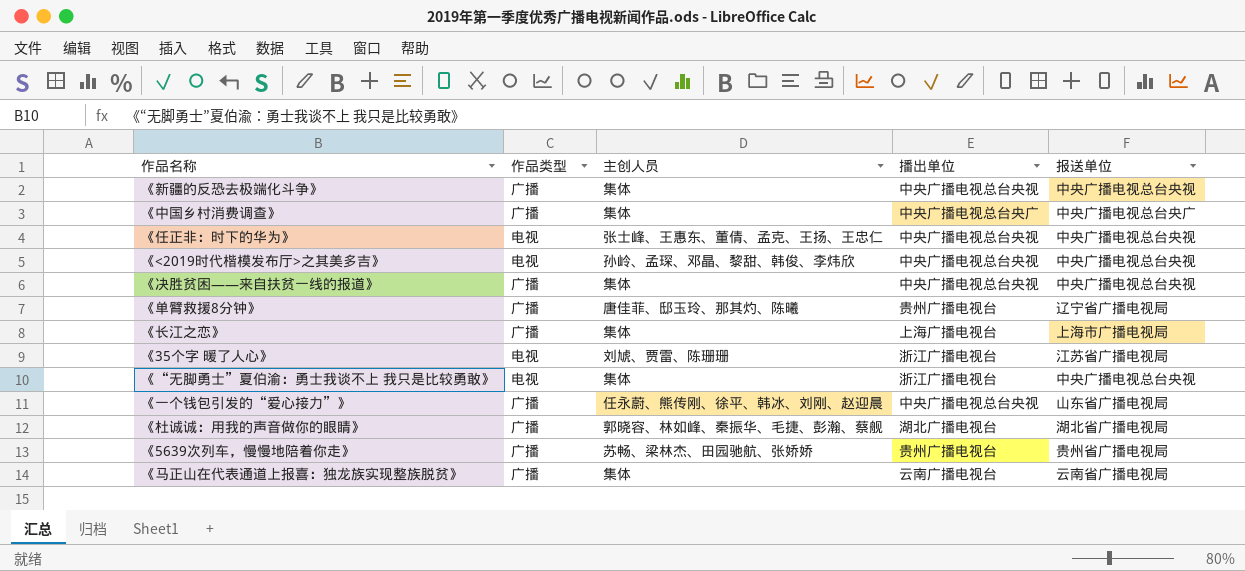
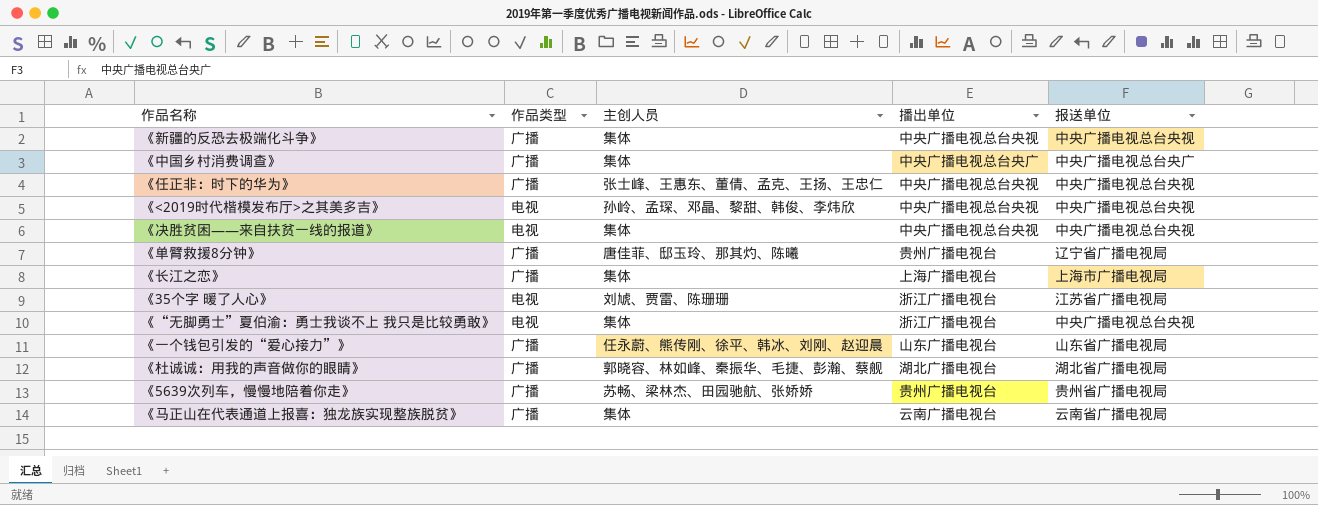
《任正非：时下的华为》 | 作品类型: 电视 -> 广播
《决胜贫困——来自扶贫一线的报道》 | 作品类型: 广播 -> 电视
《一个钱包引发的“爱心接力”》 | 播出单位: 中央广播电视总台央视 -> 山东广播电视台

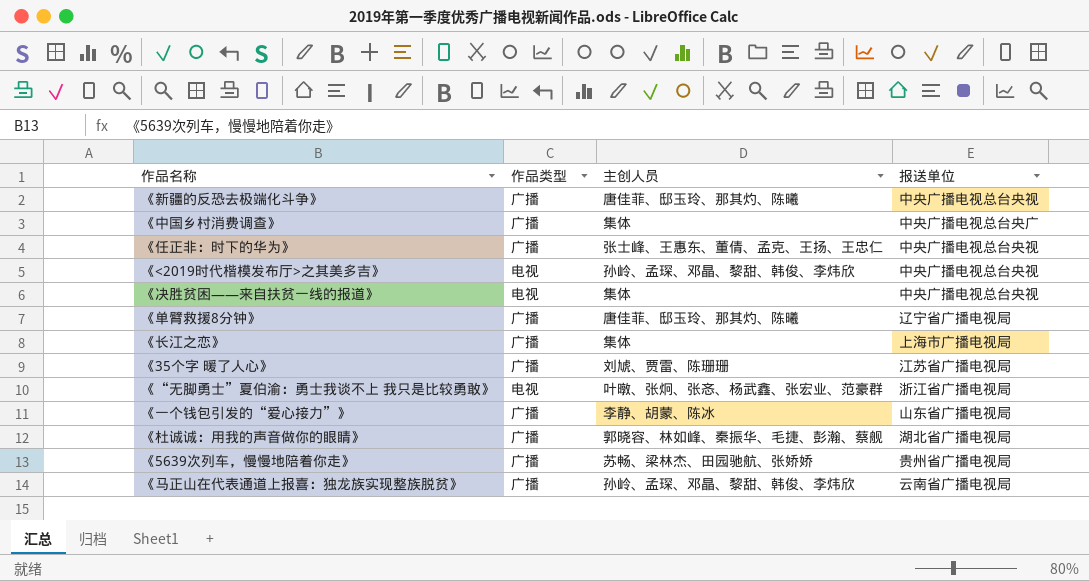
column 播出单位 | position: 4 -> none
《新疆的反恐去极端化斗争》 | 主创人员: 集体 -> 唐佳菲、邸玉玲、那其灼、陈曦
《35个字 暖了人心》 | 作品类型: 电视 -> 广播
《“无脚勇士”夏伯渝：勇士我谈不上 我只是比较勇敢》 | 主创人员: 集体 -> 叶暾、张炯、张忞、杨武鑫、张宏业、范豪群
《“无脚勇士”夏伯渝：勇士我谈不上 我只是比较勇敢》 | 报送单位: 中央广播电视总台央视 -> 浙江省广播电视局
《一个钱包引发的“爱心接力”》 | 主创人员: 任永蔚、熊传刚、徐平、韩冰、刘刚、赵迎晨 -> 李静、胡蒙、陈冰
《马正山在代表通道上报喜：独龙族实现整族脱贫》 | 主创人员: 集体 -> 孙岭、孟琛、邓晶、黎甜、韩俊、李炜欣

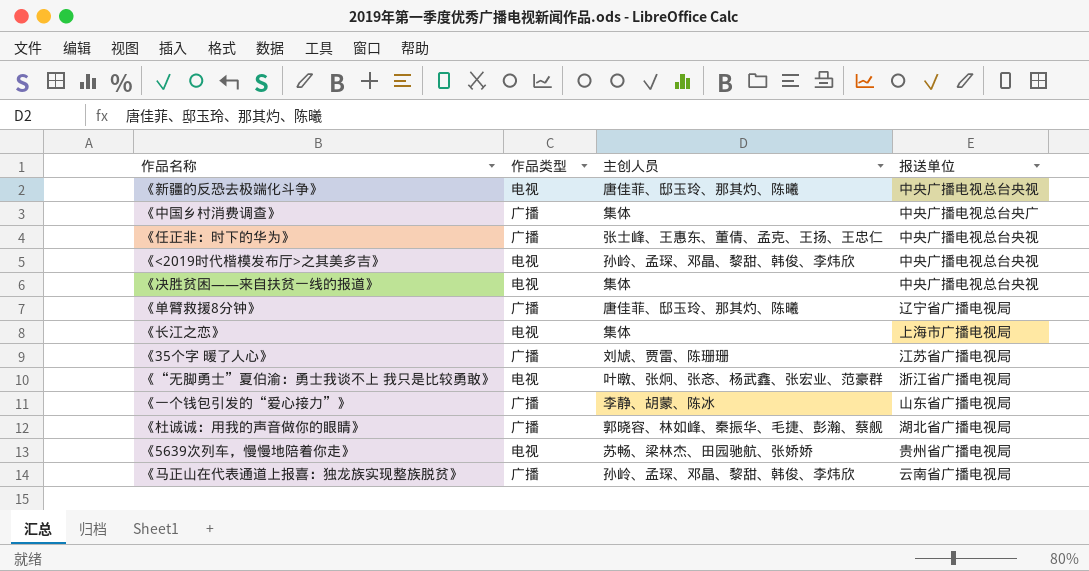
《新疆的反恐去极端化斗争》 | 作品类型: 广播 -> 电视
《长江之恋》 | 作品类型: 广播 -> 电视
《5639次列车，慢慢地陪着你走》 | 作品类型: 广播 -> 电视

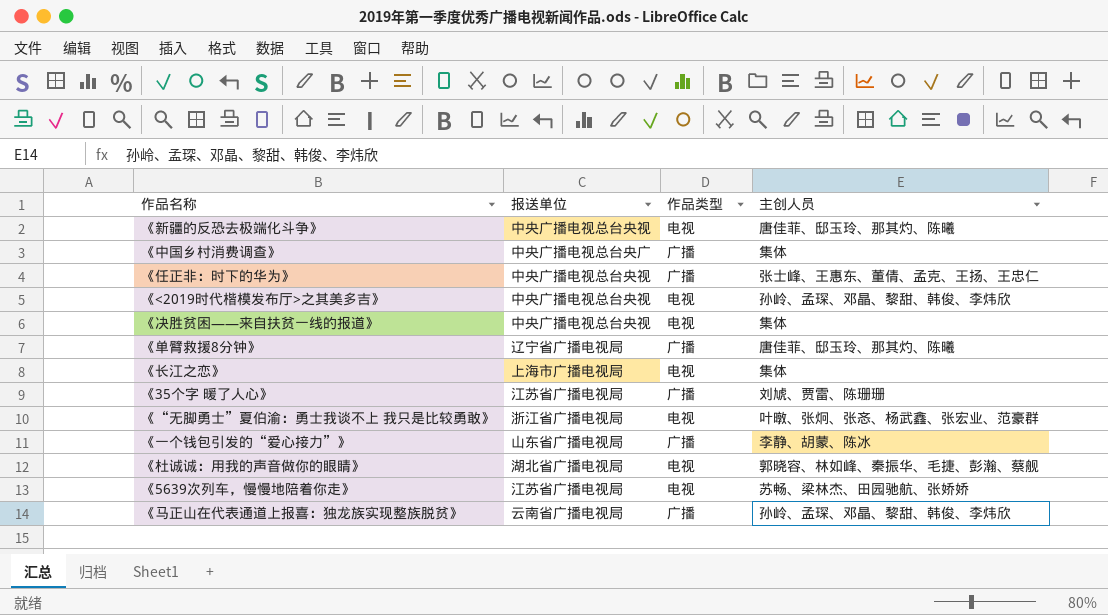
column 报送单位 | position: 4 -> 2
《杜诚诚：用我的声音做你的眼睛》 | 作品类型: 广播 -> 电视
《5639次列车，慢慢地陪着你走》 | 报送单位: 贵州省广播电视局 -> 江苏省广播电视局

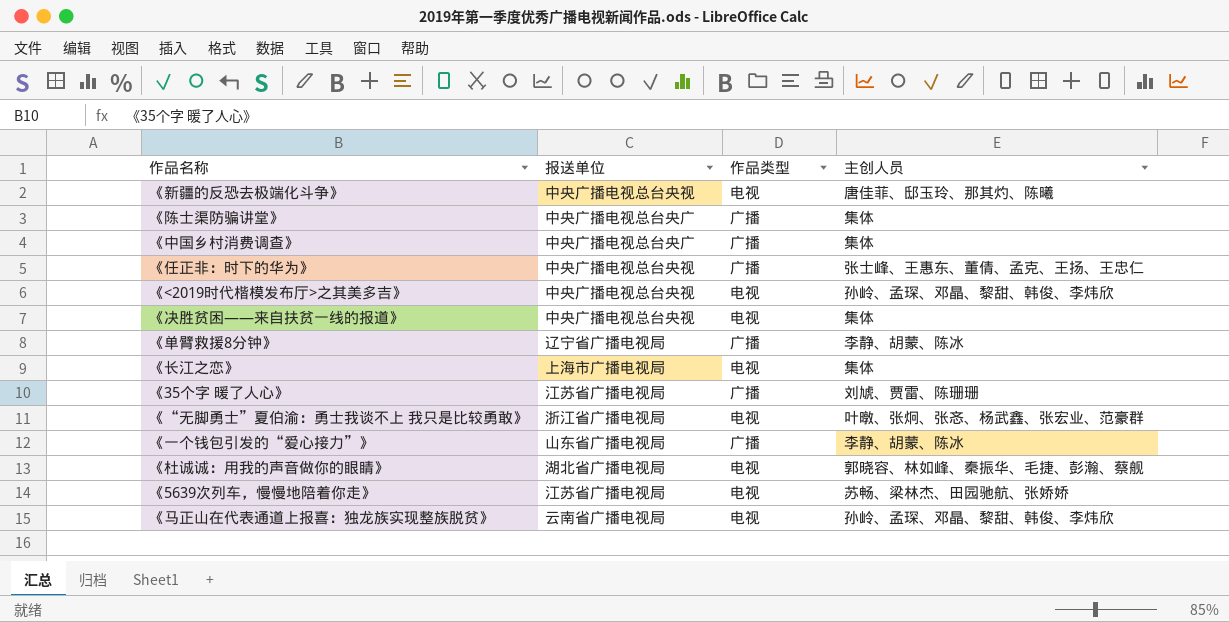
row 《陈士渠防骗讲堂》: none -> 中央广播电视总台央广 | 广播 | 集体
《单臂救援8分钟》 | 主创人员: 唐佳菲、邸玉玲、那其灼、陈曦 -> 李静、胡蒙、陈冰
《马正山在代表通道上报喜：独龙族实现整族脱贫》 | 作品类型: 广播 -> 电视

